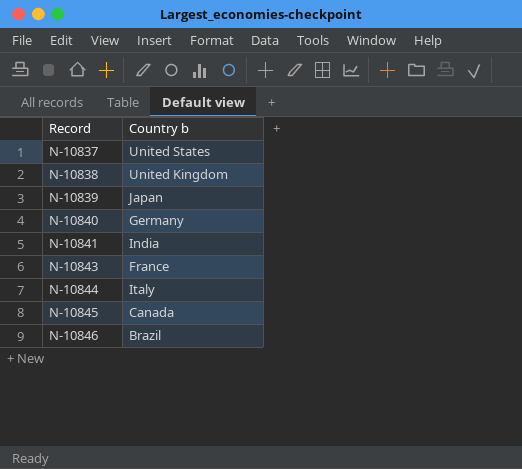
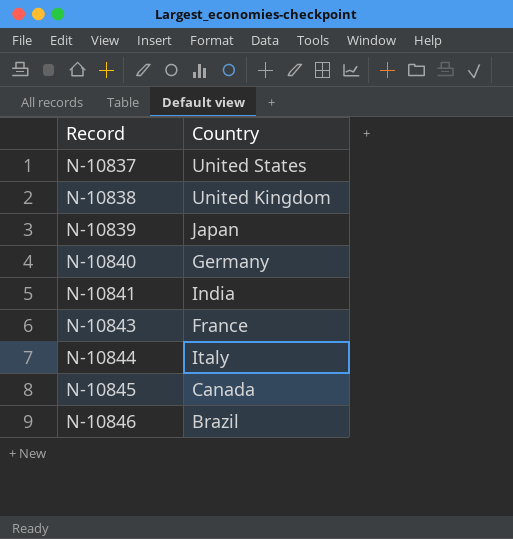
column name: Country b -> Country

